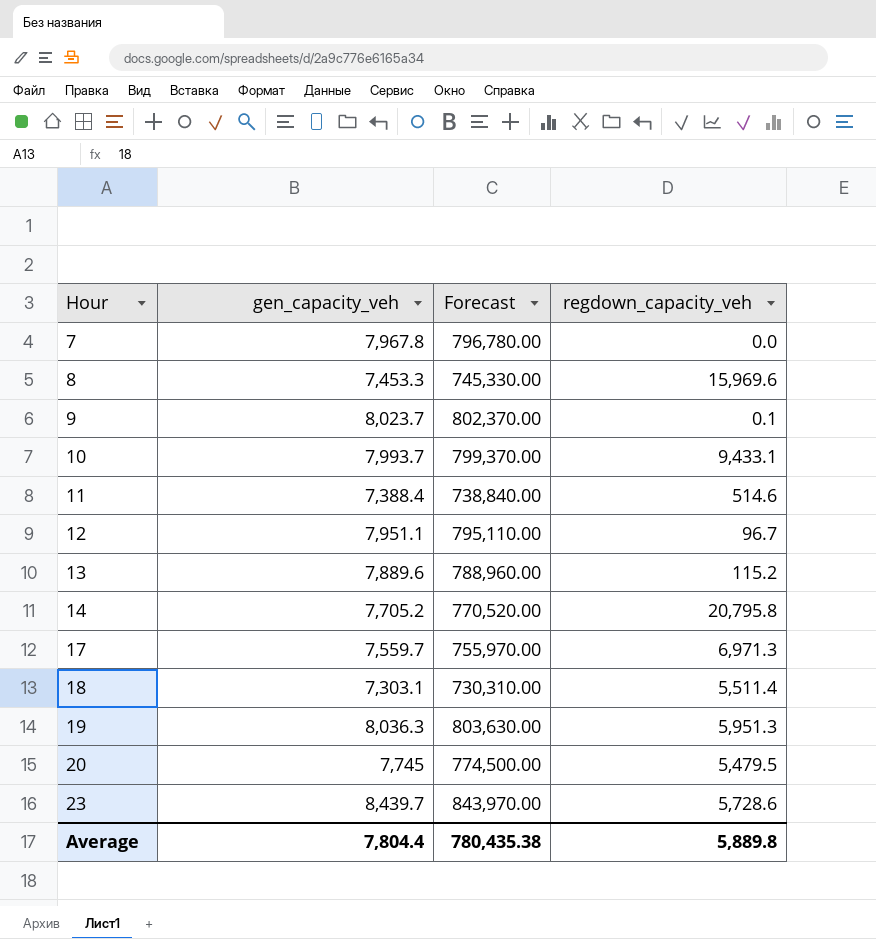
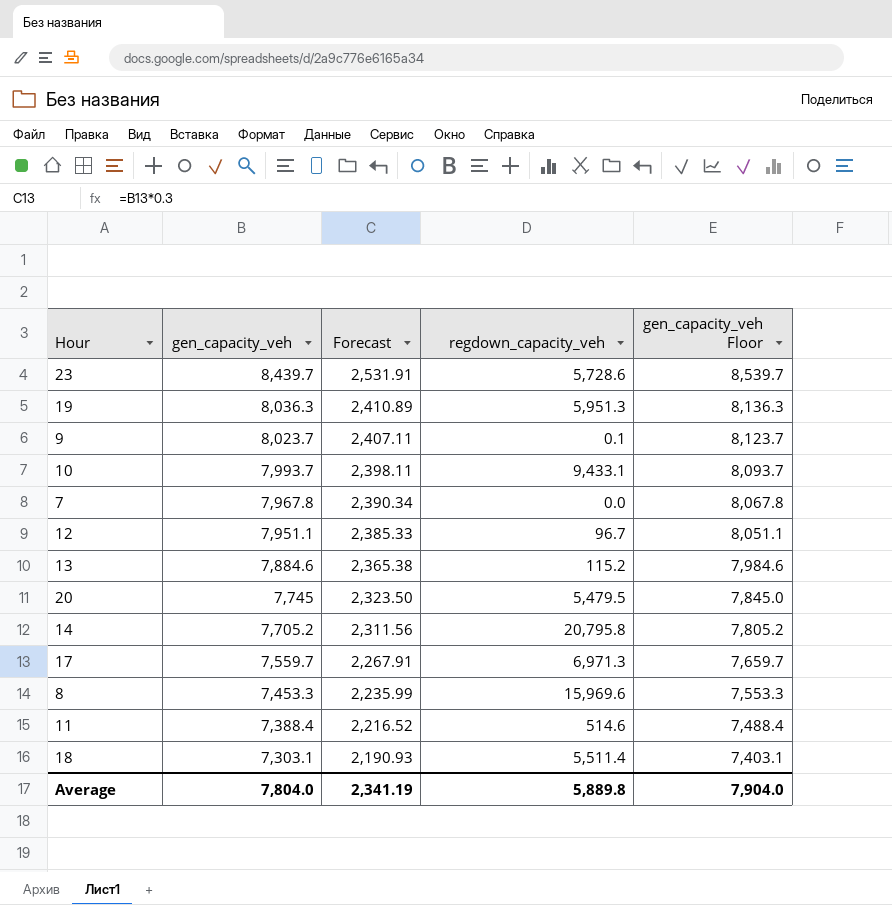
row order: Hour ascending -> gen_capacity_veh descending
column Forecast | formula: [gen_capacity_veh] * 100 -> [gen_capacity_veh] * 0.3
column gen_capacity_veh Floor | formula: none -> [gen_capacity_veh] + 100
13 | gen_capacity_veh: 7,889.6 -> 7,884.6
Average | gen_capacity_veh: 7,804.4 -> 7,804.0
Average | Forecast: 780,435.38 -> 2,341.19

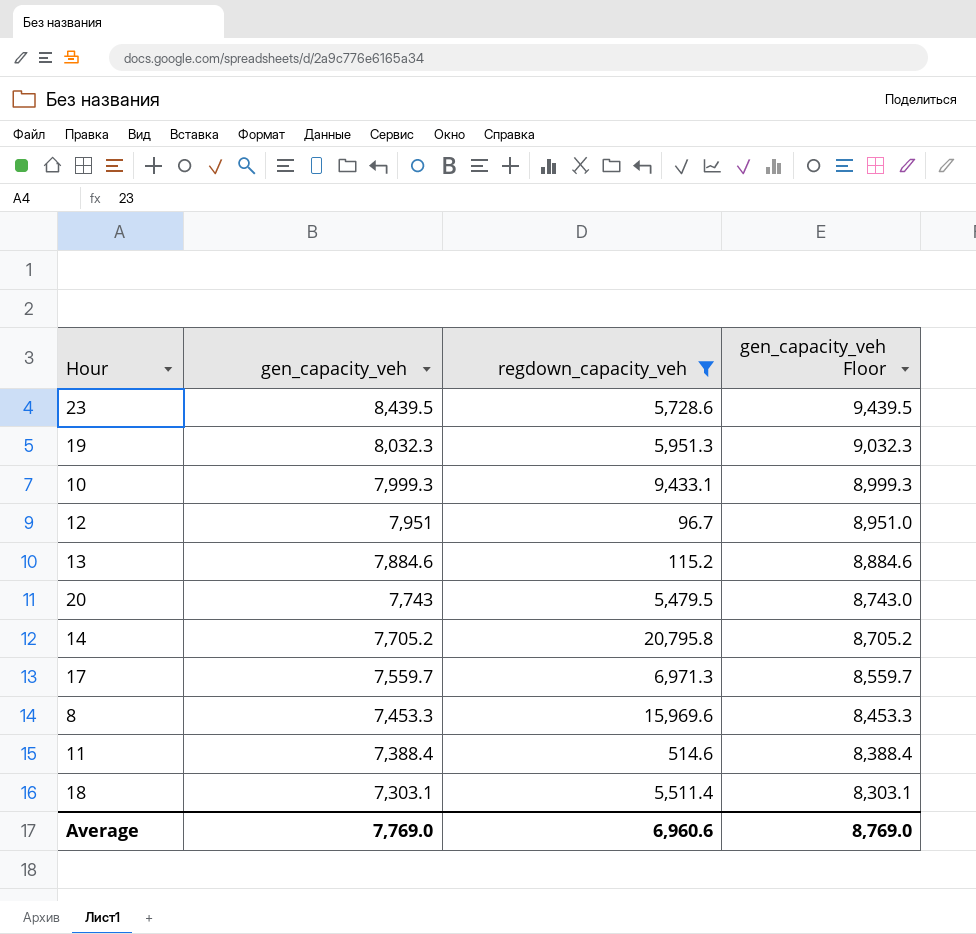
filter: none -> regdown_capacity_veh >= 96.7
column Forecast | formula: [gen_capacity_veh] * 0.3 -> none
column gen_capacity_veh Floor | formula: [gen_capacity_veh] + 100 -> [gen_capacity_veh] + 1000
23 | gen_capacity_veh: 8,439.7 -> 8,439.5
19 | gen_capacity_veh: 8,036.3 -> 8,032.3
10 | gen_capacity_veh: 7,993.7 -> 7,999.3
12 | gen_capacity_veh: 7,951.1 -> 7,951
20 | gen_capacity_veh: 7,745 -> 7,743
Average | gen_capacity_veh: 7,804.0 -> 7,769.0
Average | regdown_capacity_veh: 5,889.8 -> 6,960.6
Average | gen_capacity_veh Floor: 7,904.0 -> 8,769.0

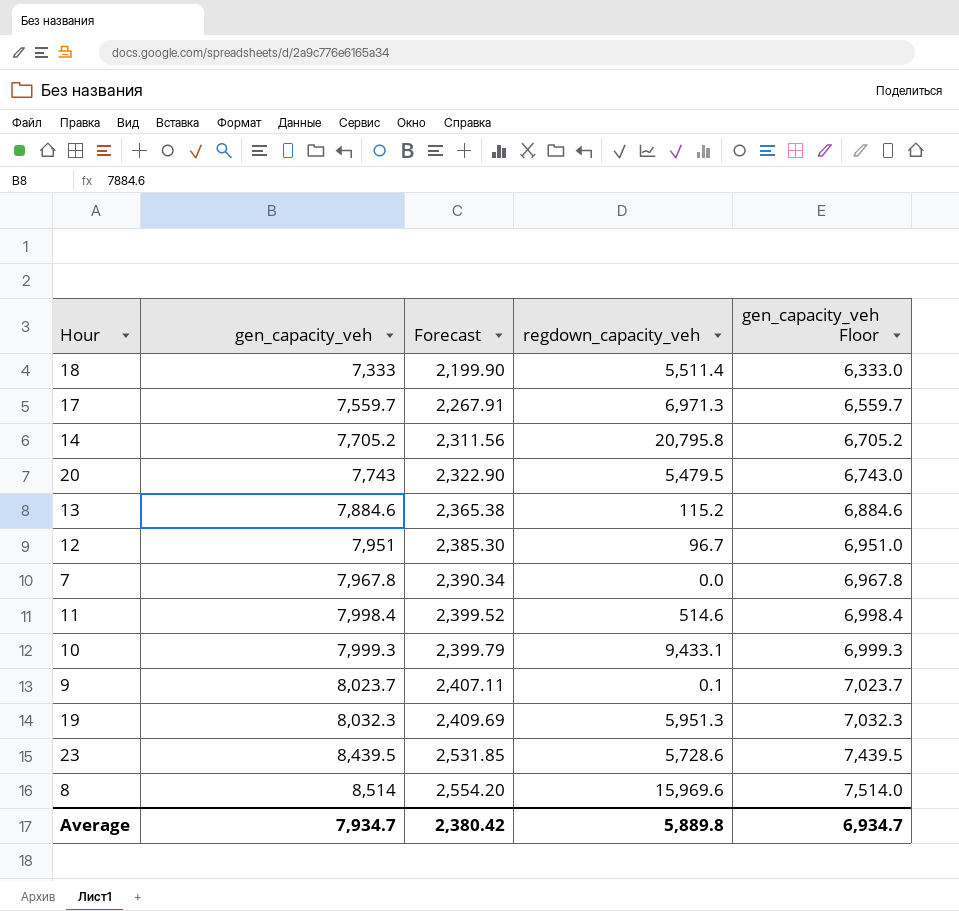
filter: regdown_capacity_veh >= 96.7 -> none
row order: gen_capacity_veh descending -> gen_capacity_veh ascending
column Forecast | formula: none -> [gen_capacity_veh] * 0.3
column gen_capacity_veh Floor | formula: [gen_capacity_veh] + 1000 -> [gen_capacity_veh] - 1000
18 | gen_capacity_veh: 7,303.1 -> 7,333
11 | gen_capacity_veh: 7,388.4 -> 7,998.4
8 | gen_capacity_veh: 7,453.3 -> 8,514
Average | gen_capacity_veh: 7,769.0 -> 7,934.7
Average | regdown_capacity_veh: 6,960.6 -> 5,889.8
Average | gen_capacity_veh Floor: 8,769.0 -> 6,934.7

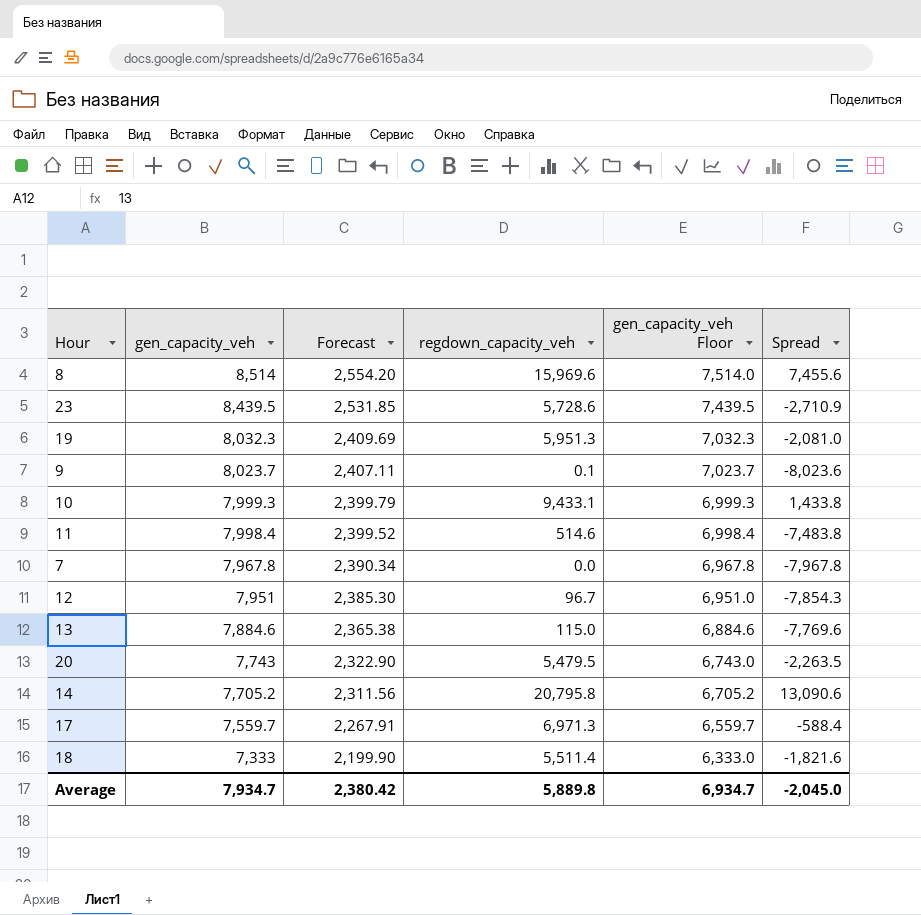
row order: gen_capacity_veh ascending -> gen_capacity_veh descending
column Spread | formula: none -> [regdown_capacity_veh] - [gen_capacity_veh]
13 | regdown_capacity_veh: 115.2 -> 115.0

